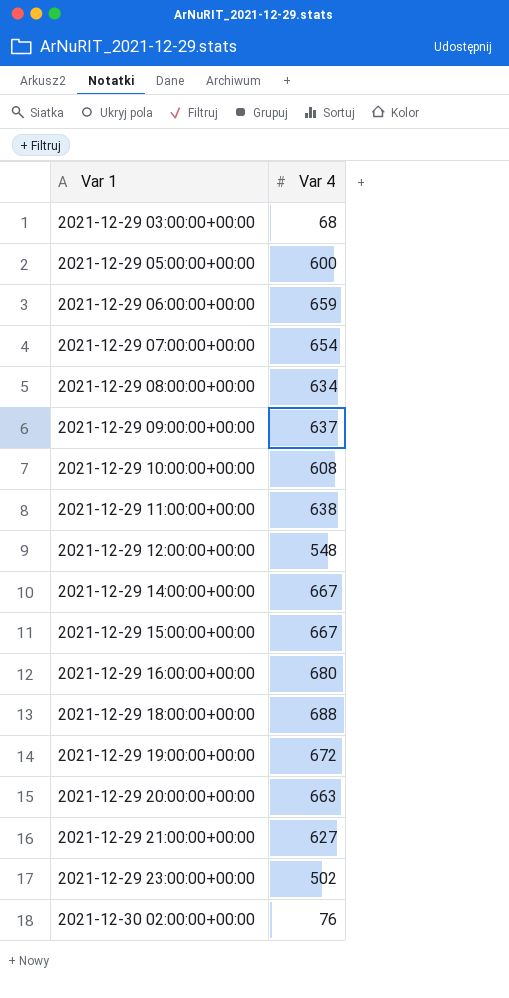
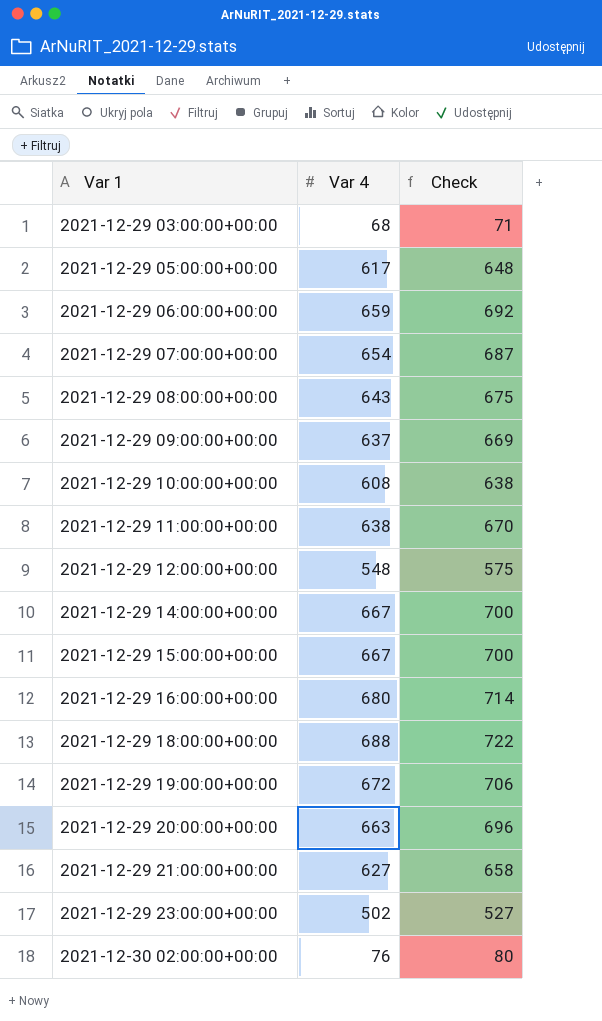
column Check | formula: none -> [Var 4] * 1.05
2021-12-29 05:00:00+00:00 | Var 4: 600 -> 617
2021-12-29 08:00:00+00:00 | Var 4: 634 -> 643

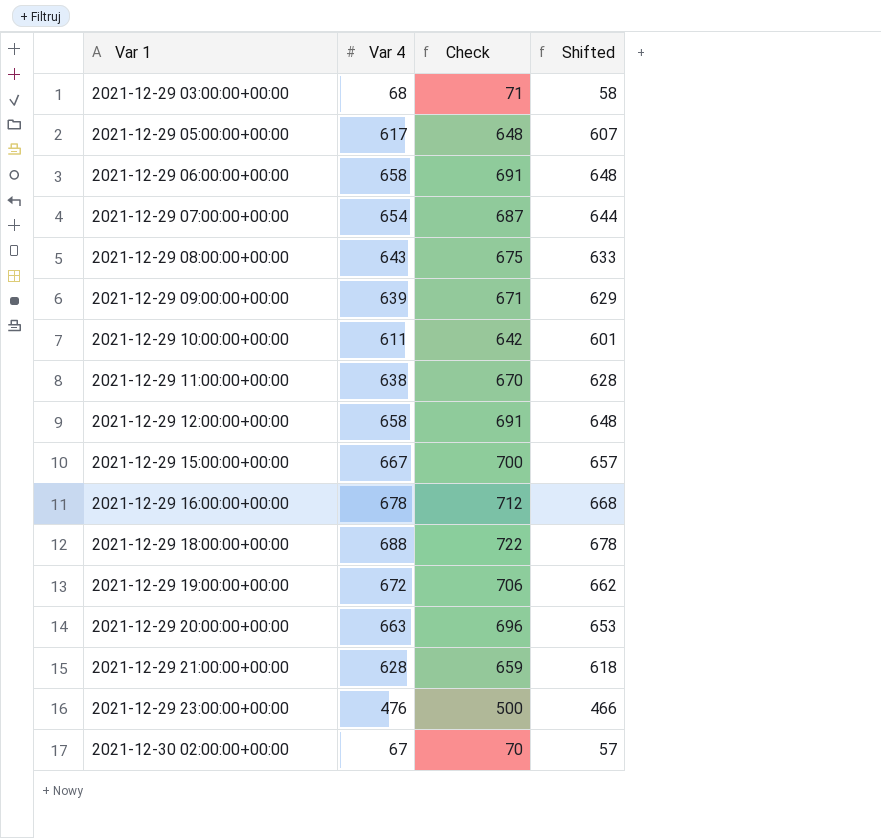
column Shifted | formula: none -> [Var 4] - 10
row 2021-12-29 14:00:00+00:00: 667 | 700 -> none
2021-12-29 06:00:00+00:00 | Var 4: 659 -> 658
2021-12-29 06:00:00+00:00 | Check: 692 -> 691
2021-12-29 09:00:00+00:00 | Var 4: 637 -> 639
2021-12-29 09:00:00+00:00 | Check: 669 -> 671
2021-12-29 10:00:00+00:00 | Var 4: 608 -> 611
2021-12-29 10:00:00+00:00 | Check: 638 -> 642
2021-12-29 12:00:00+00:00 | Var 4: 548 -> 658
2021-12-29 12:00:00+00:00 | Check: 575 -> 691
2021-12-29 16:00:00+00:00 | Var 4: 680 -> 678
2021-12-29 16:00:00+00:00 | Check: 714 -> 712
2021-12-29 21:00:00+00:00 | Var 4: 627 -> 628
2021-12-29 21:00:00+00:00 | Check: 658 -> 659
2021-12-29 23:00:00+00:00 | Var 4: 502 -> 476
2021-12-29 23:00:00+00:00 | Check: 527 -> 500
2021-12-30 02:00:00+00:00 | Var 4: 76 -> 67
2021-12-30 02:00:00+00:00 | Check: 80 -> 70

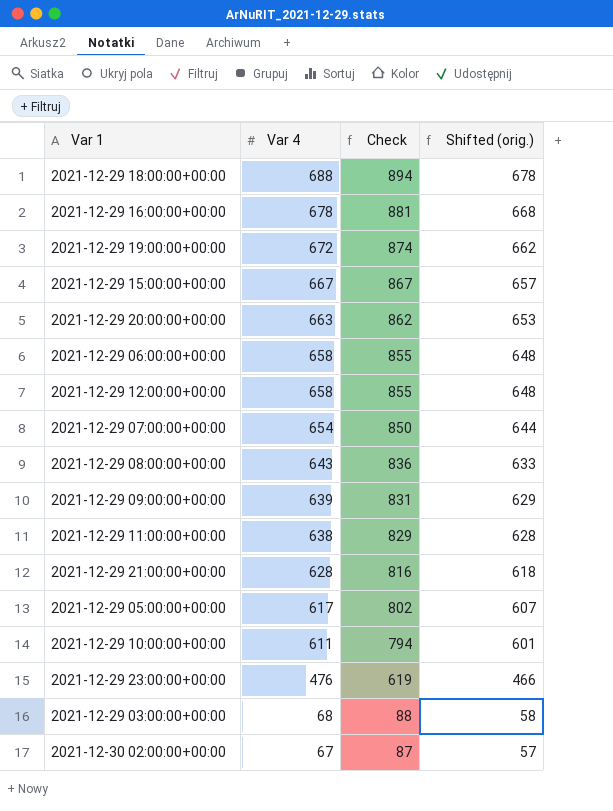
row order: Var 1 ascending -> Var 4 descending
column Check | formula: [Var 4] * 1.05 -> [Var 4] * 1.3
column name: Shifted -> Shifted (orig.)

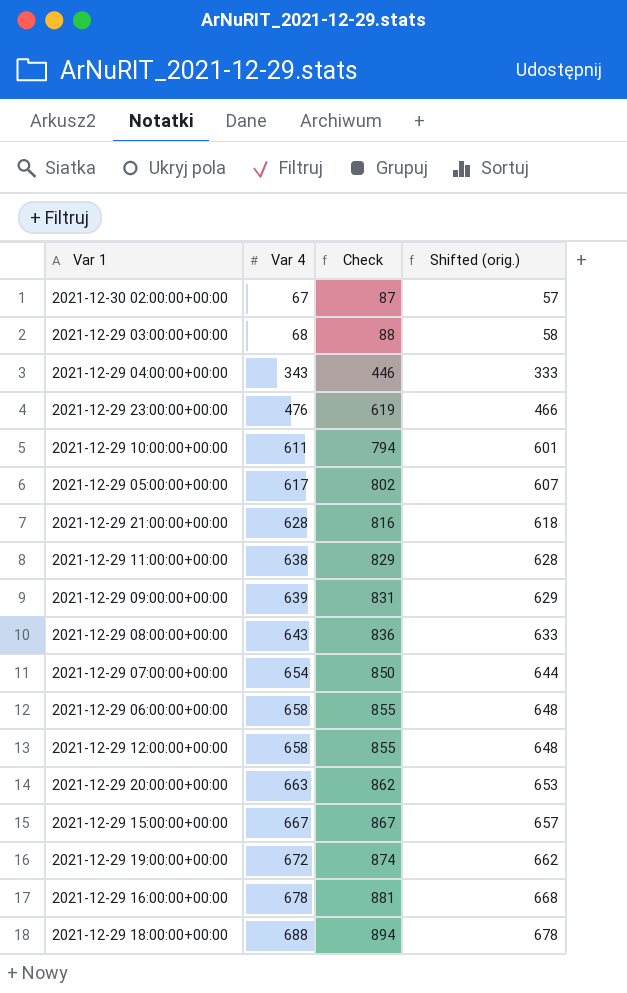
row order: Var 4 descending -> Var 4 ascending
row 2021-12-29 04:00:00+00:00: none -> 343 | 446 | 333

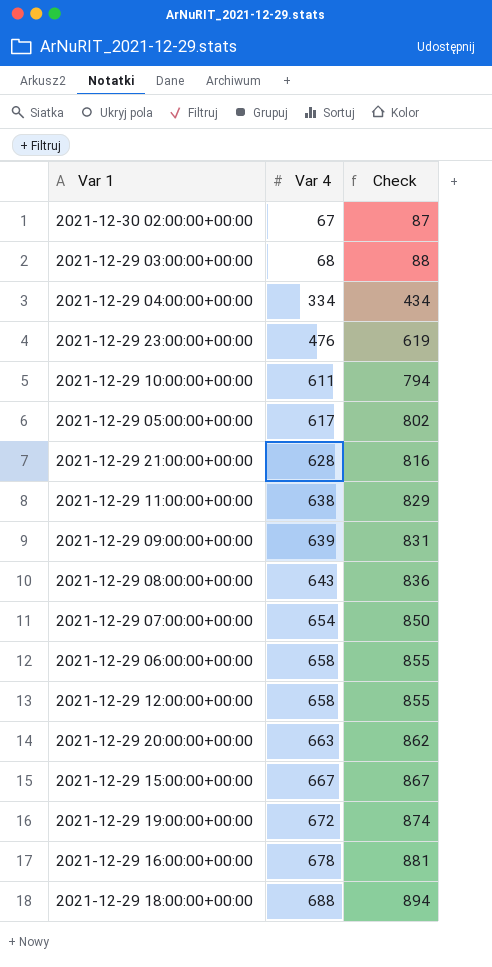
column Shifted (orig.) | formula: [Var 4] - 10 -> none
2021-12-29 04:00:00+00:00 | Var 4: 343 -> 334
2021-12-29 04:00:00+00:00 | Check: 446 -> 434

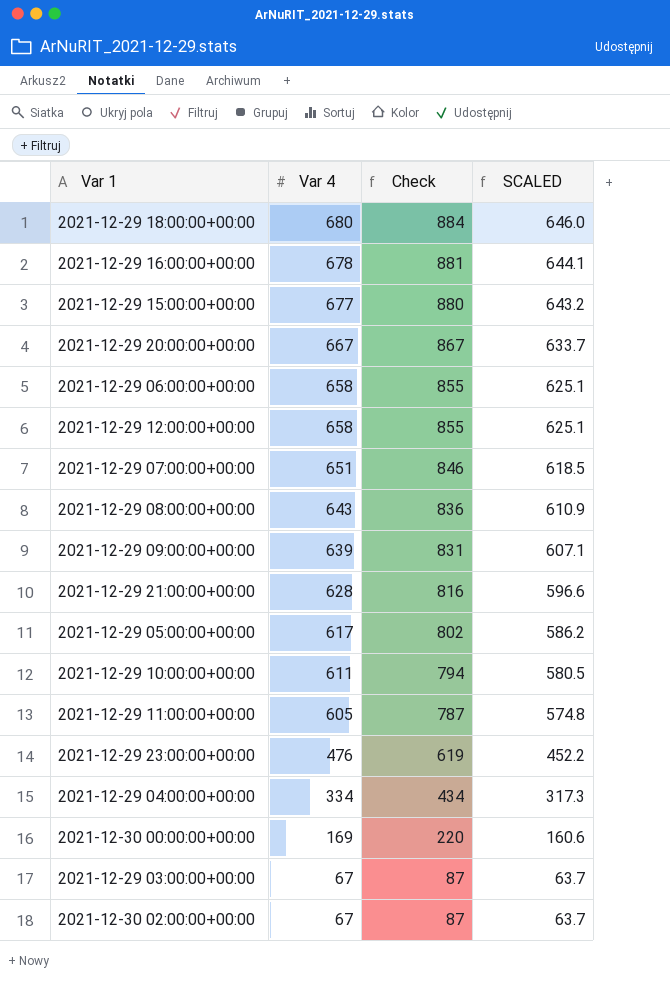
row order: Var 4 ascending -> Var 4 descending
column SCALED | formula: none -> [Var 4] * 0.95
row 2021-12-29 19:00:00+00:00: 672 | 874 -> none
2021-12-29 18:00:00+00:00 | Var 4: 688 -> 680
2021-12-29 18:00:00+00:00 | Check: 894 -> 884
2021-12-29 15:00:00+00:00 | Var 4: 667 -> 677
2021-12-29 15:00:00+00:00 | Check: 867 -> 880
2021-12-29 20:00:00+00:00 | Var 4: 663 -> 667
2021-12-29 20:00:00+00:00 | Check: 862 -> 867
2021-12-29 07:00:00+00:00 | Var 4: 654 -> 651
2021-12-29 07:00:00+00:00 | Check: 850 -> 846
2021-12-29 11:00:00+00:00 | Var 4: 638 -> 605
2021-12-29 11:00:00+00:00 | Check: 829 -> 787
row 2021-12-30 00:00:00+00:00: none -> 169 | 220 | 160.6
2021-12-29 03:00:00+00:00 | Var 4: 68 -> 67
2021-12-29 03:00:00+00:00 | Check: 88 -> 87

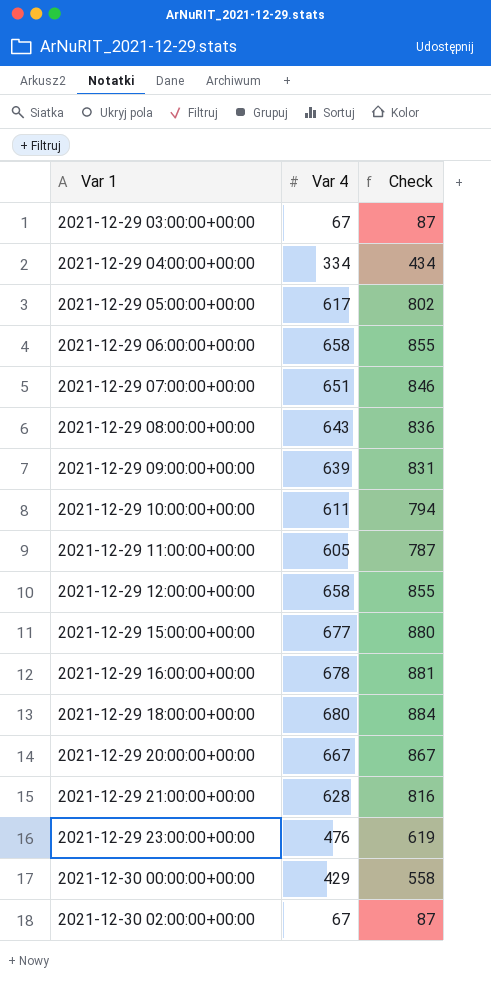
row order: Var 4 descending -> Var 1 ascending
column SCALED | formula: [Var 4] * 0.95 -> none
2021-12-30 00:00:00+00:00 | Var 4: 169 -> 429
2021-12-30 00:00:00+00:00 | Check: 220 -> 558

